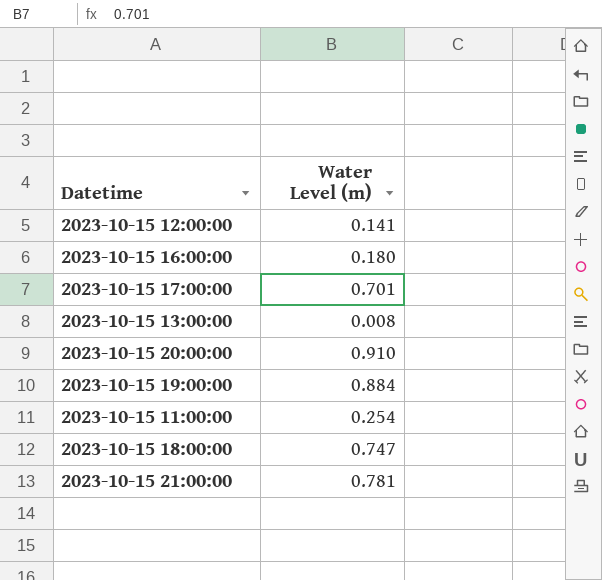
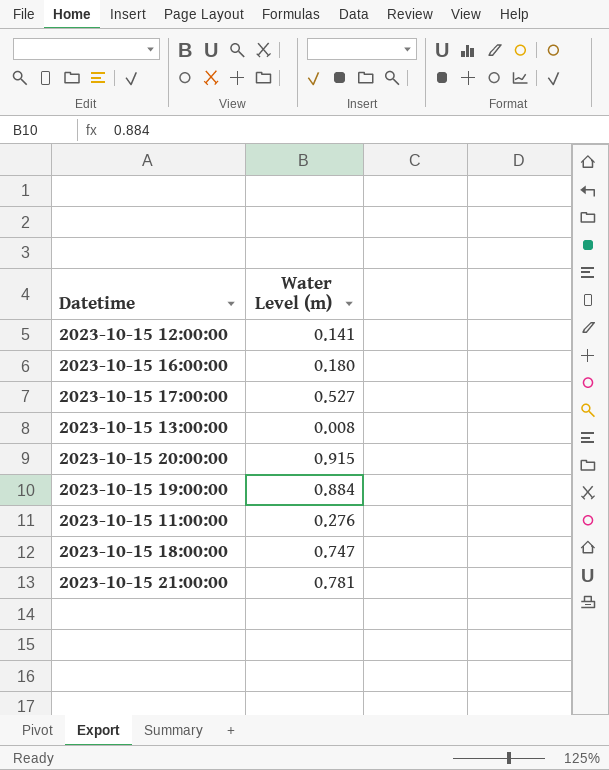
2023-10-15 17:00:00 | Water Level (m): 0.701 -> 0.527
2023-10-15 20:00:00 | Water Level (m): 0.910 -> 0.915
2023-10-15 11:00:00 | Water Level (m): 0.254 -> 0.276

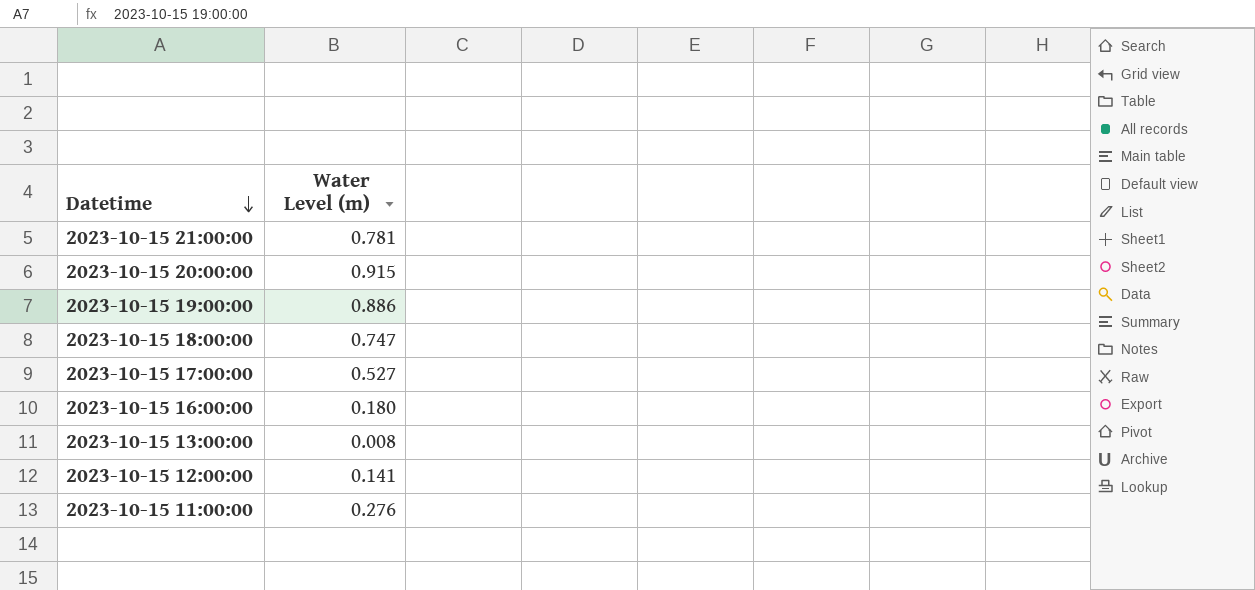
row order: none -> Datetime descending
2023-10-15 19:00:00 | Water Level (m): 0.884 -> 0.886

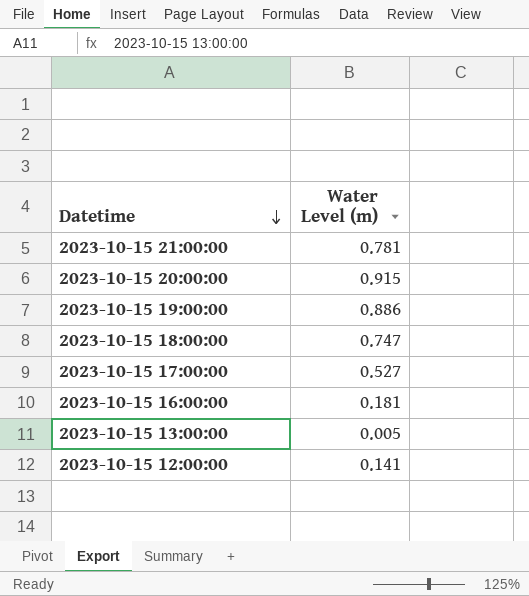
row 2023-10-15 11:00:00: 0.276 -> none
2023-10-15 16:00:00 | Water Level (m): 0.180 -> 0.181
2023-10-15 13:00:00 | Water Level (m): 0.008 -> 0.005

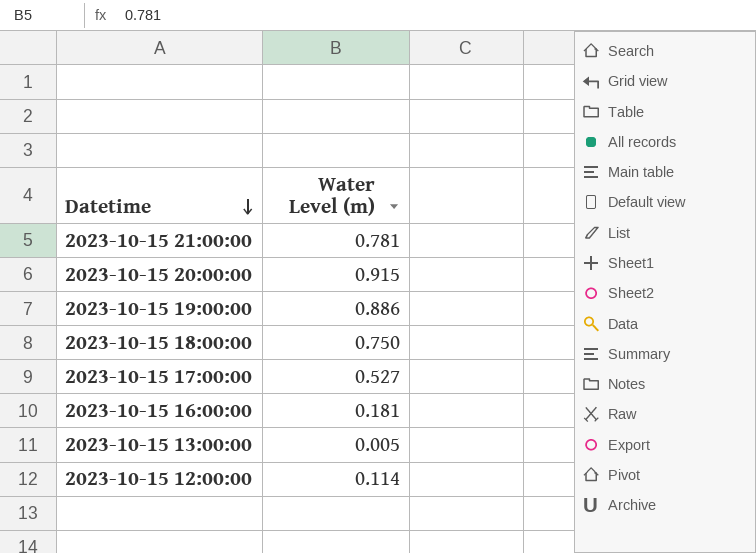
2023-10-15 18:00:00 | Water Level (m): 0.747 -> 0.750
2023-10-15 12:00:00 | Water Level (m): 0.141 -> 0.114

